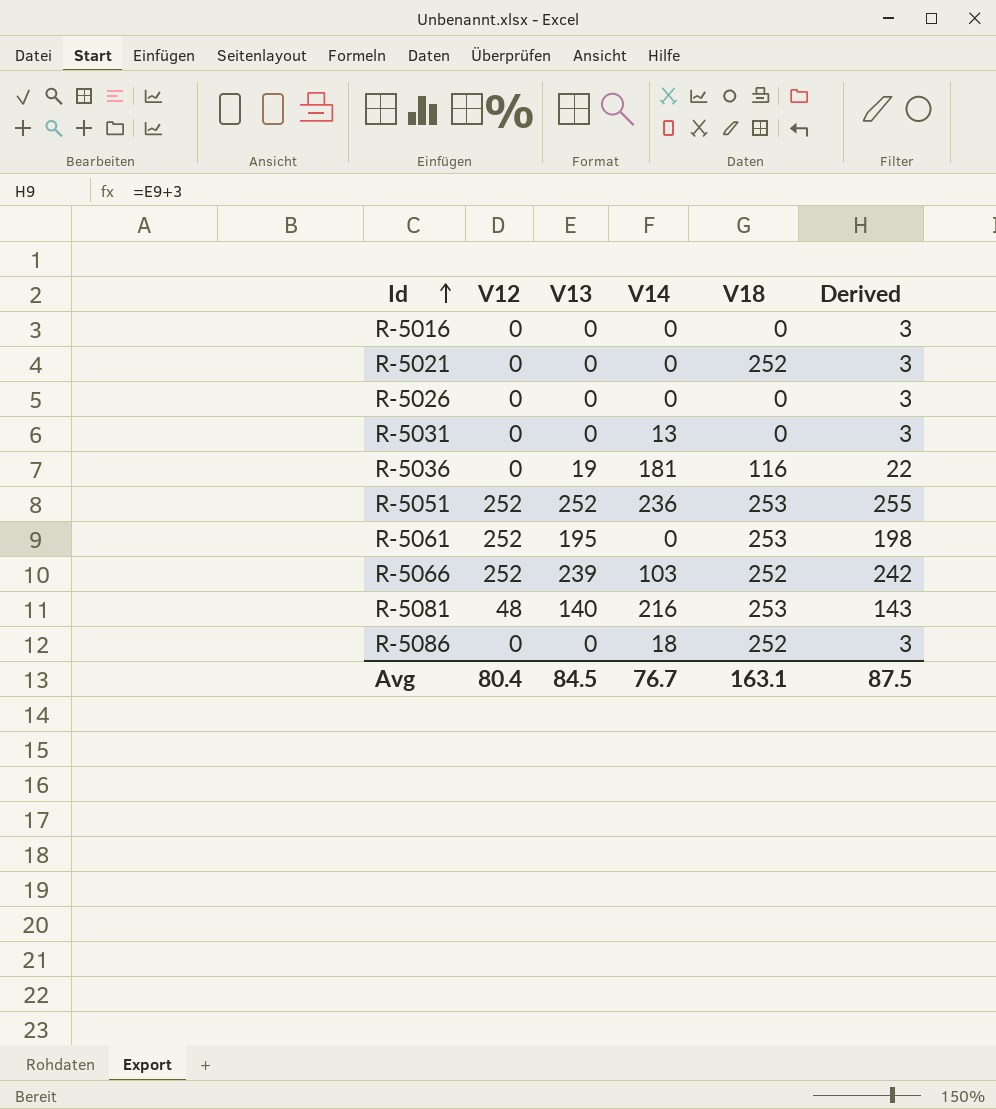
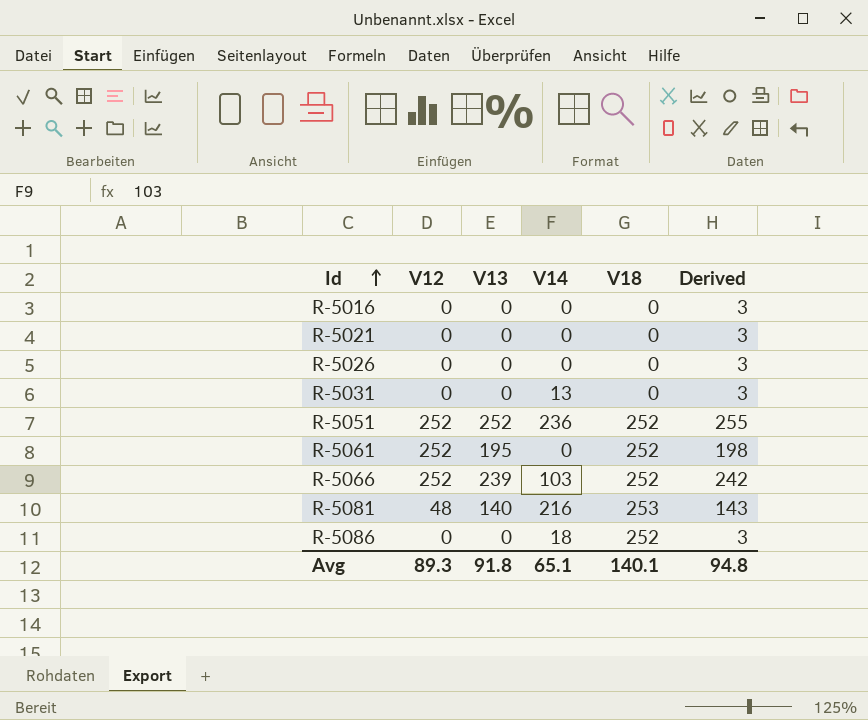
row R-5036: 0 | 19 | 181 | 116 | 22 -> none
R-5021 | V18: 252 -> 0
R-5051 | V18: 253 -> 252
R-5061 | V18: 253 -> 252
Avg | V12: 80.4 -> 89.3
Avg | V13: 84.5 -> 91.8
Avg | V14: 76.7 -> 65.1
Avg | V18: 163.1 -> 140.1
Avg | Derived: 87.5 -> 94.8

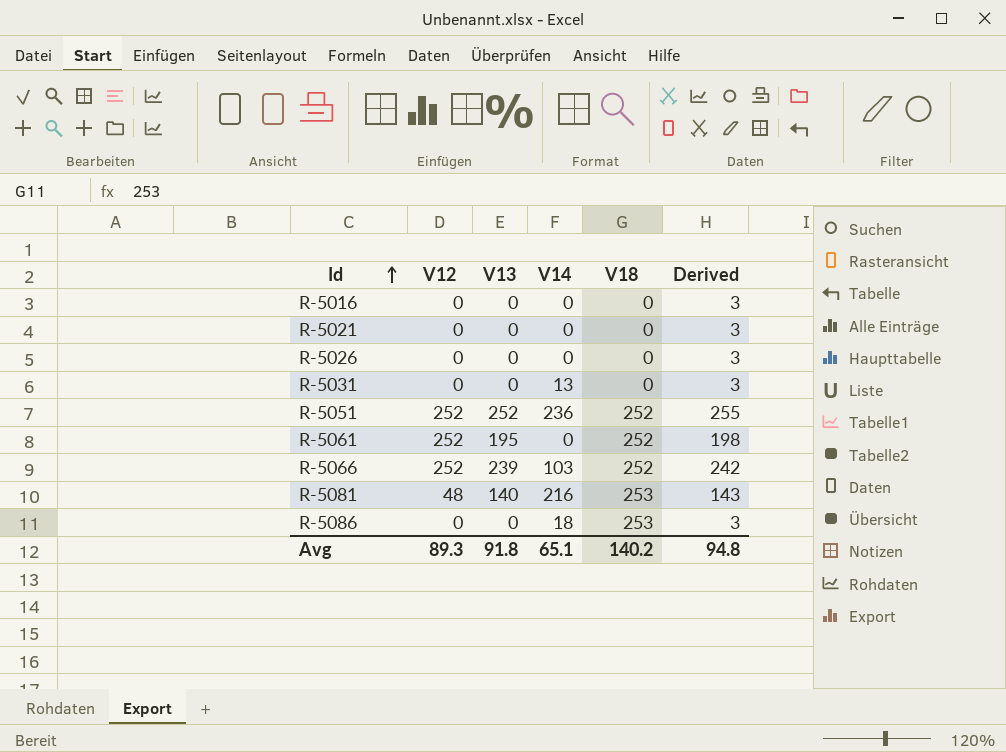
R-5086 | V18: 252 -> 253
Avg | V18: 140.1 -> 140.2

